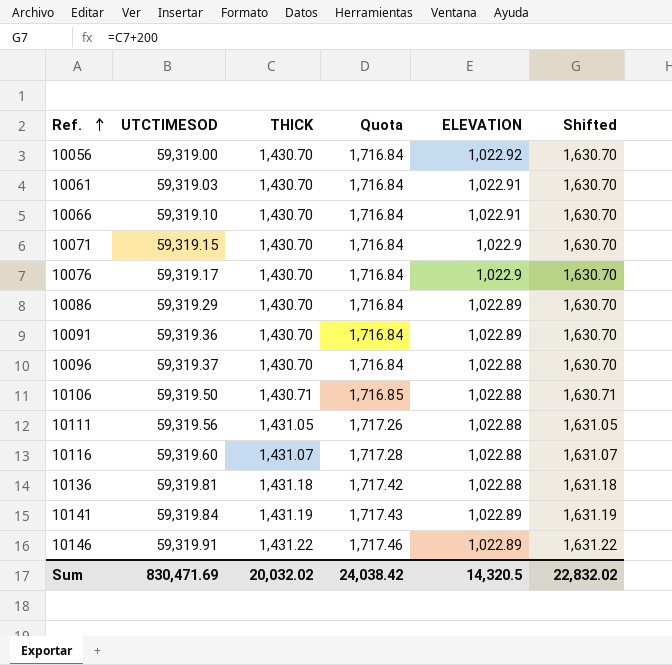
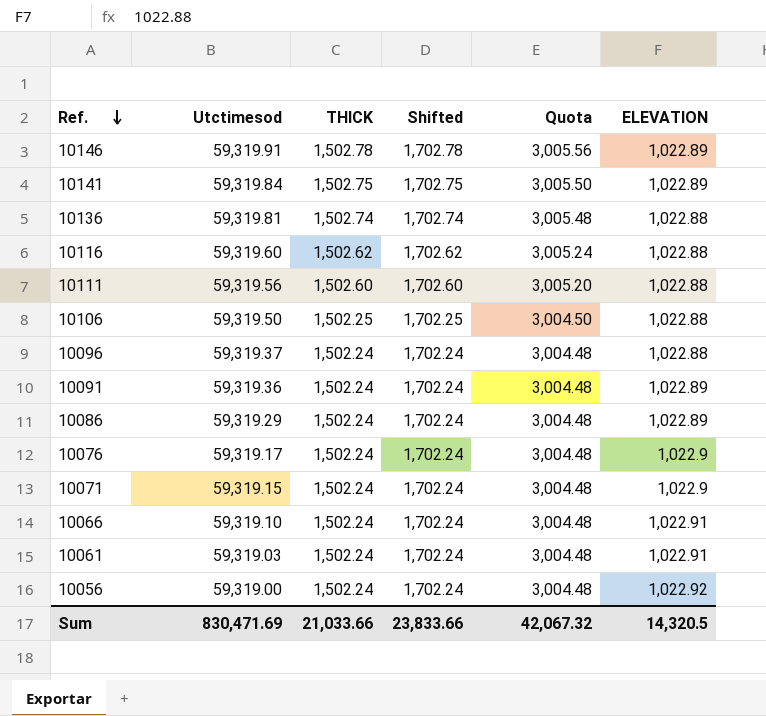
row order: Ref. ascending -> Ref. descending
column name: UTCTIMESOD -> Utctimesod
column Shifted | position: 6 -> 4
column Quota | formula: [THICK] * 1.2 -> [THICK] * 2
10146 | THICK: 1,431.22 -> 1,502.78
10146 | Shifted: 1,631.22 -> 1,702.78
10141 | THICK: 1,431.19 -> 1,502.75
10141 | Shifted: 1,631.19 -> 1,702.75
10136 | THICK: 1,431.18 -> 1,502.74
10136 | Shifted: 1,631.18 -> 1,702.74
10116 | THICK: 1,431.07 -> 1,502.62
10116 | Shifted: 1,631.07 -> 1,702.62
10111 | THICK: 1,431.05 -> 1,502.60
10111 | Shifted: 1,631.05 -> 1,702.60
10106 | THICK: 1,430.71 -> 1,502.25
10106 | Shifted: 1,630.71 -> 1,702.25
10096 | THICK: 1,430.70 -> 1,502.24
10096 | Shifted: 1,630.70 -> 1,702.24
10091 | THICK: 1,430.70 -> 1,502.24
10091 | Shifted: 1,630.70 -> 1,702.24
10086 | THICK: 1,430.70 -> 1,502.24
10086 | Shifted: 1,630.70 -> 1,702.24
10076 | THICK: 1,430.70 -> 1,502.24
10076 | Shifted: 1,630.70 -> 1,702.24
10071 | THICK: 1,430.70 -> 1,502.24
10071 | Shifted: 1,630.70 -> 1,702.24
10066 | THICK: 1,430.70 -> 1,502.24
10066 | Shifted: 1,630.70 -> 1,702.24
10061 | THICK: 1,430.70 -> 1,502.24
10061 | Shifted: 1,630.70 -> 1,702.24
10056 | THICK: 1,430.70 -> 1,502.24
10056 | Shifted: 1,630.70 -> 1,702.24
Sum | THICK: 20,032.02 -> 21,033.66
Sum | Shifted: 22,832.02 -> 23,833.66
Sum | Quota: 24,038.42 -> 42,067.32

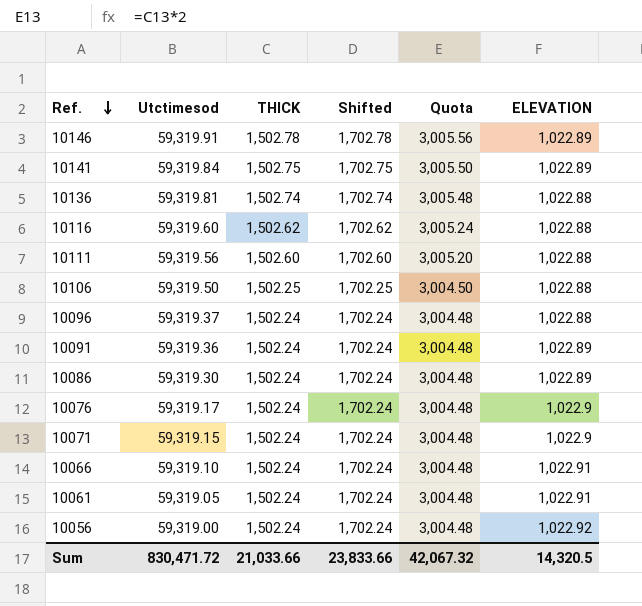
10086 | Utctimesod: 59,319.29 -> 59,319.30
10061 | Utctimesod: 59,319.03 -> 59,319.05
Sum | Utctimesod: 830,471.69 -> 830,471.72

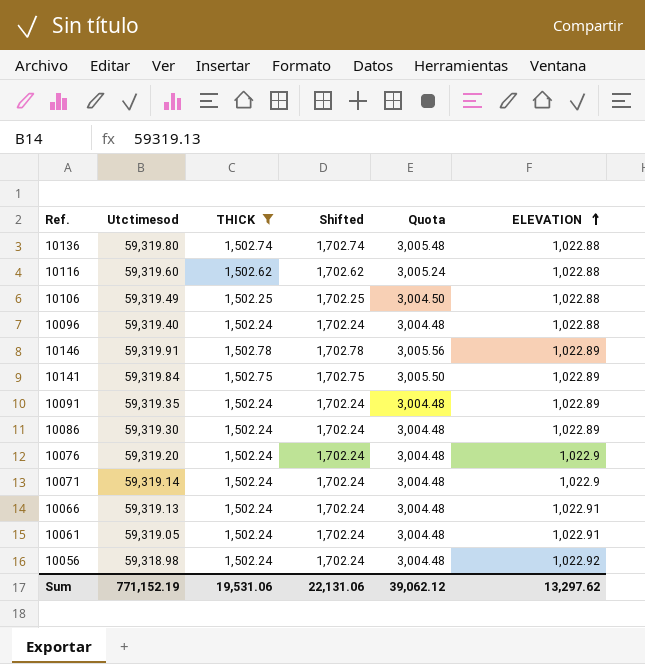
filter: none -> THICK != 1,502.60
row order: Ref. descending -> ELEVATION ascending
10136 | Utctimesod: 59,319.81 -> 59,319.80
10106 | Utctimesod: 59,319.50 -> 59,319.49
10096 | Utctimesod: 59,319.37 -> 59,319.40
10091 | Utctimesod: 59,319.36 -> 59,319.35
10076 | Utctimesod: 59,319.17 -> 59,319.20
10071 | Utctimesod: 59,319.15 -> 59,319.14
10066 | Utctimesod: 59,319.10 -> 59,319.13
10056 | Utctimesod: 59,319.00 -> 59,318.98
Sum | Utctimesod: 830,471.72 -> 771,152.19
Sum | THICK: 21,033.66 -> 19,531.06
Sum | Shifted: 23,833.66 -> 22,131.06
Sum | Quota: 42,067.32 -> 39,062.12
Sum | ELEVATION: 14,320.5 -> 13,297.62

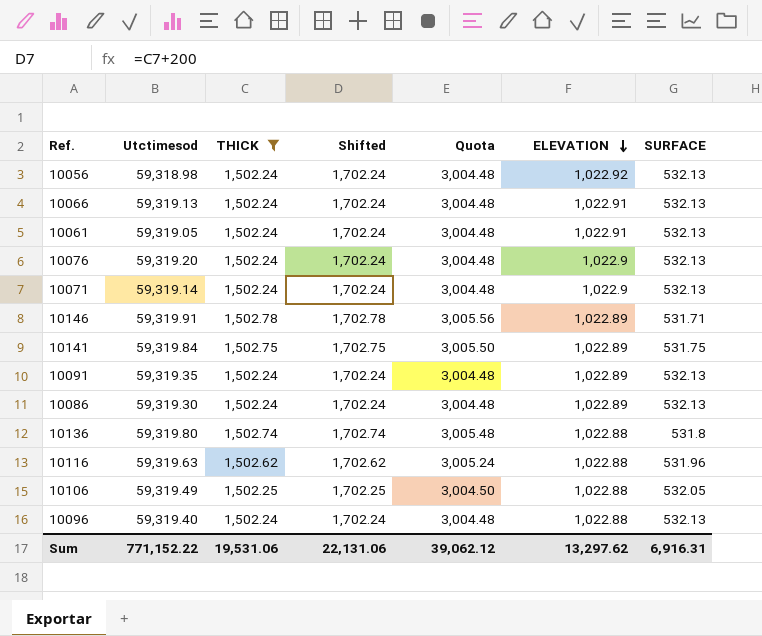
row order: ELEVATION ascending -> ELEVATION descending
column SURFACE | position: none -> 7
10116 | Utctimesod: 59,319.60 -> 59,319.63
Sum | Utctimesod: 771,152.19 -> 771,152.22

